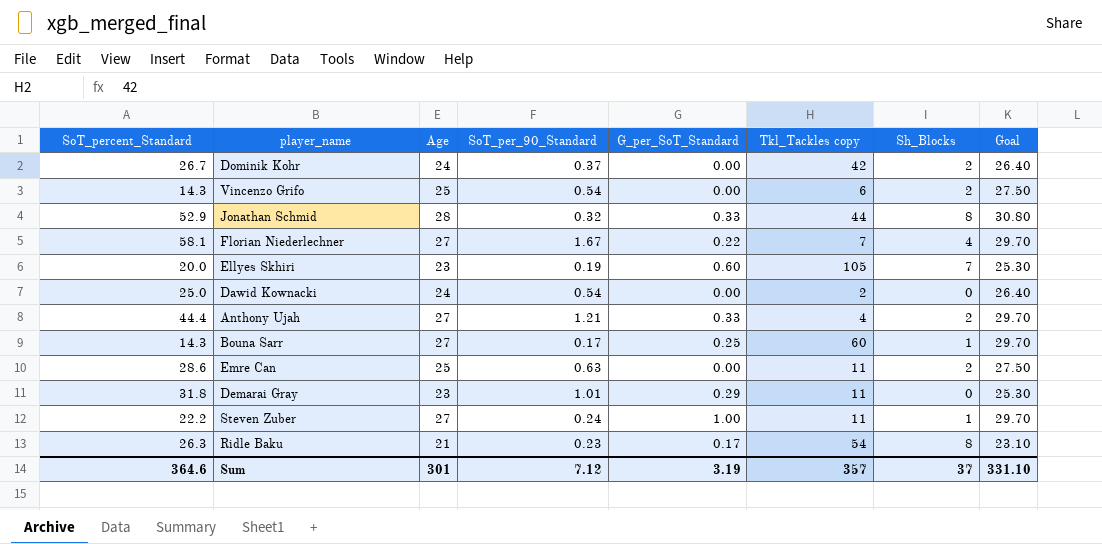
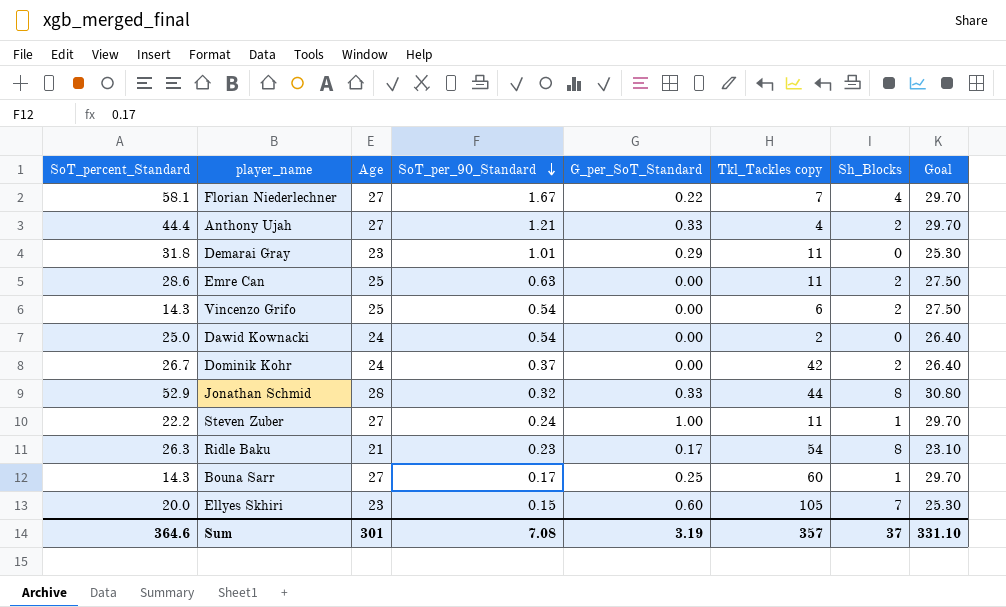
row order: none -> SoT_per_90_Standard descending
Ellyes Skhiri | SoT_per_90_Standard: 0.19 -> 0.15
Sum | SoT_per_90_Standard: 7.12 -> 7.08

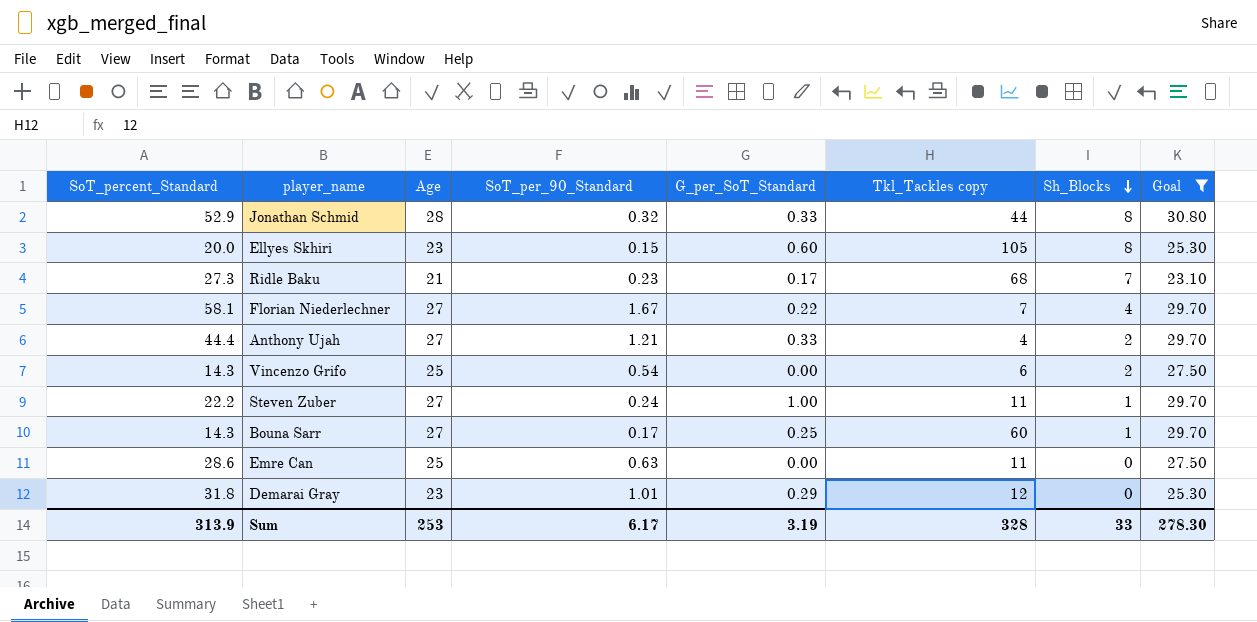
filter: none -> Goal != 26.40
row order: SoT_per_90_Standard descending -> Sh_Blocks descending
Ellyes Skhiri | Sh_Blocks: 7 -> 8
Ridle Baku | SoT_percent_Standard: 26.3 -> 27.3
Ridle Baku | Tkl_Tackles copy: 54 -> 68
Ridle Baku | Sh_Blocks: 8 -> 7
Emre Can | Sh_Blocks: 2 -> 0
Demarai Gray | Tkl_Tackles copy: 11 -> 12
Sum | SoT_percent_Standard: 364.6 -> 313.9
Sum | Age: 301 -> 253
Sum | SoT_per_90_Standard: 7.08 -> 6.17
Sum | Tkl_Tackles copy: 357 -> 328
Sum | Sh_Blocks: 37 -> 33
Sum | Goal: 331.10 -> 278.30

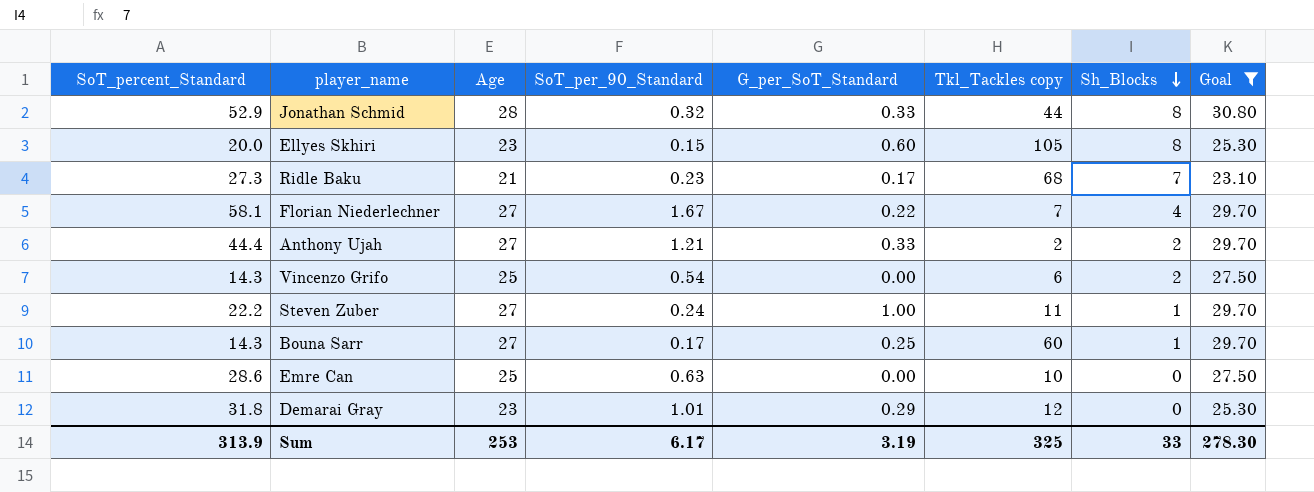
Anthony Ujah | Tkl_Tackles copy: 4 -> 2
Emre Can | Tkl_Tackles copy: 11 -> 10
Sum | Tkl_Tackles copy: 328 -> 325

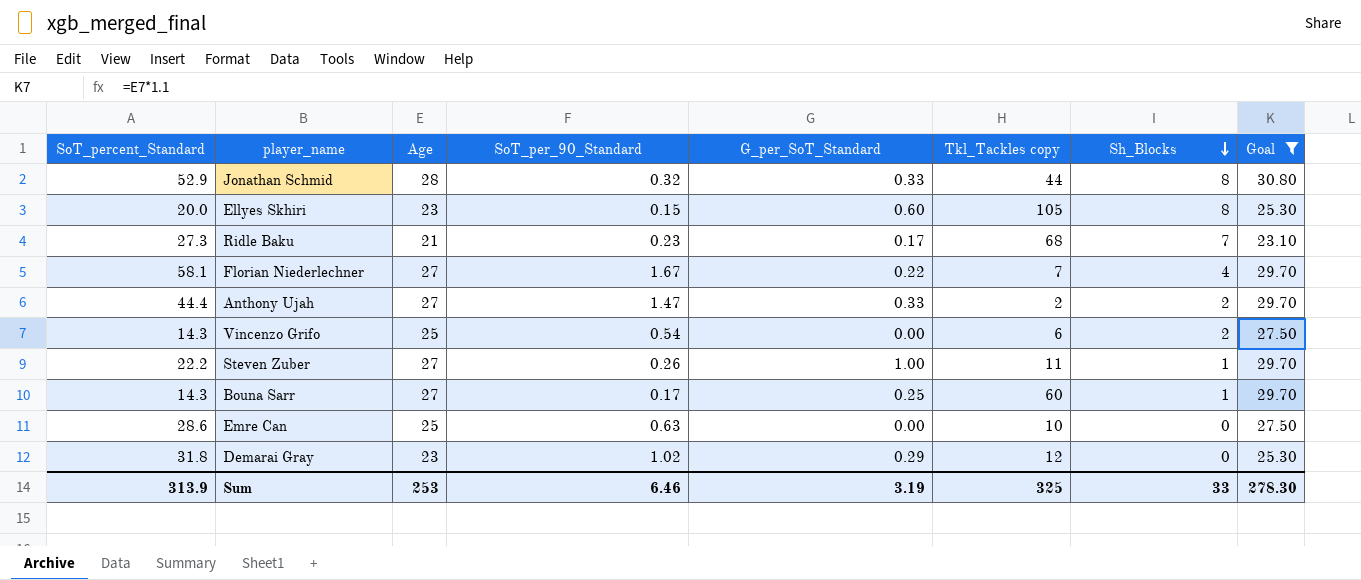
Anthony Ujah | SoT_per_90_Standard: 1.21 -> 1.47
Steven Zuber | SoT_per_90_Standard: 0.24 -> 0.26
Demarai Gray | SoT_per_90_Standard: 1.01 -> 1.02
Sum | SoT_per_90_Standard: 6.17 -> 6.46

